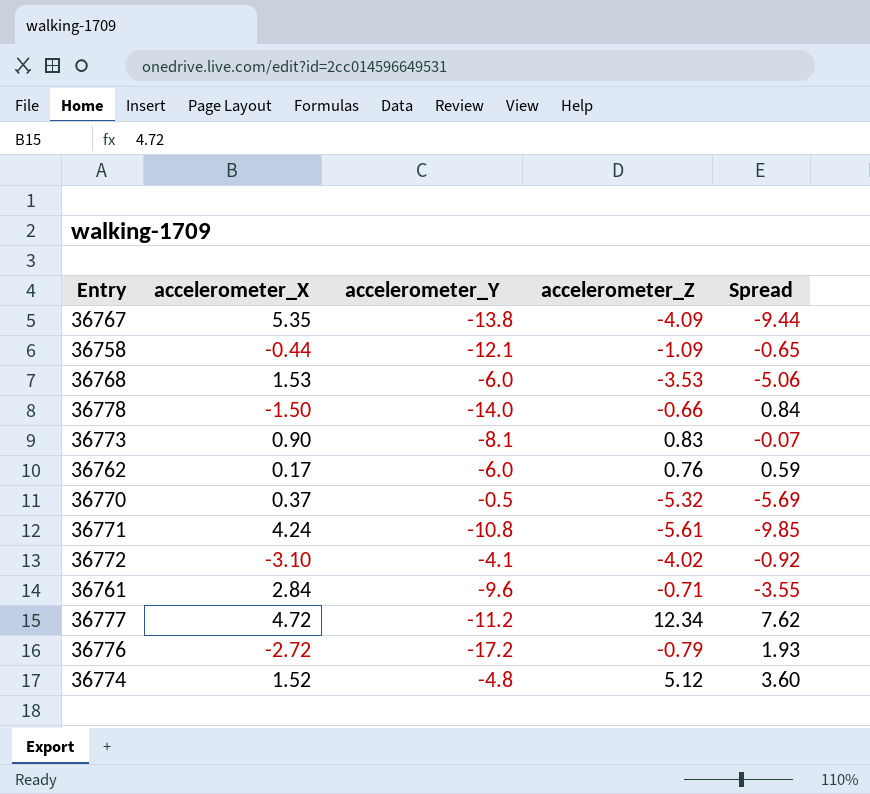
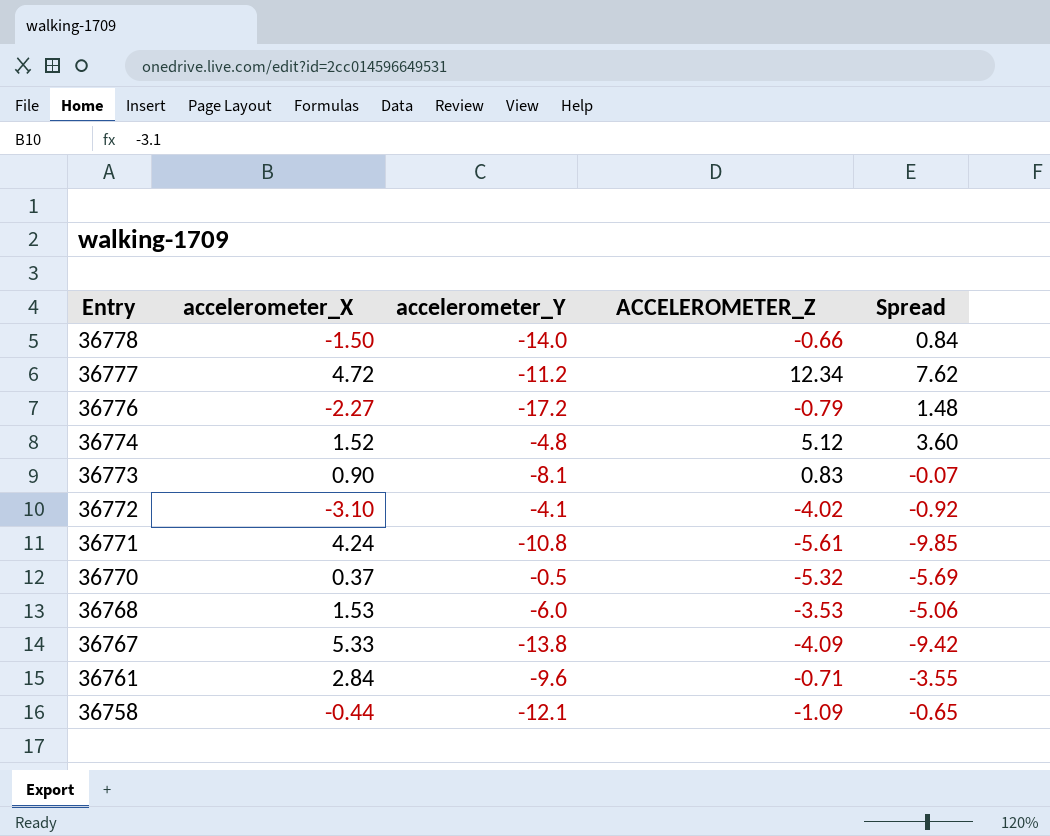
row order: none -> Entry descending
column name: accelerometer_Z -> ACCELEROMETER_Z
row 36762: 0.17 | -6.0 | 0.76 | 0.59 -> none
36776 | accelerometer_X: -2.72 -> -2.27
36776 | Spread: 1.93 -> 1.48
36767 | accelerometer_X: 5.35 -> 5.33
36767 | Spread: -9.44 -> -9.42

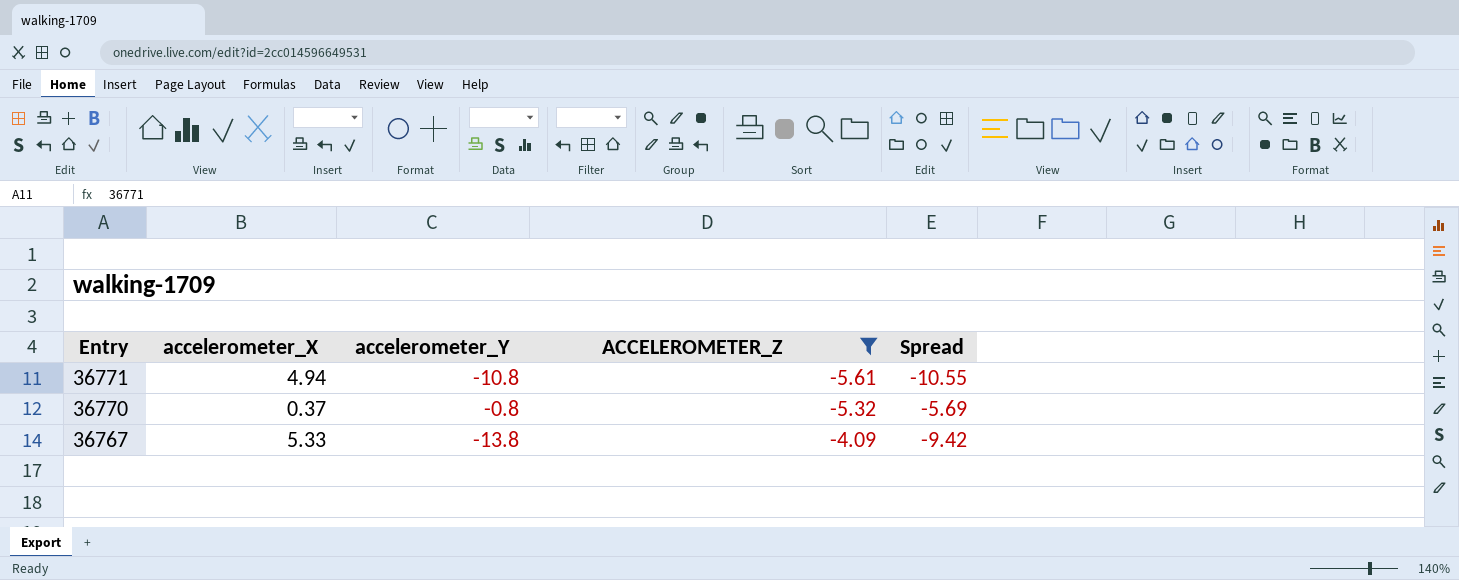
filter: none -> ACCELEROMETER_Z <= -4.09
36771 | accelerometer_X: 4.24 -> 4.94
36771 | Spread: -9.85 -> -10.55
36770 | accelerometer_Y: -0.5 -> -0.8

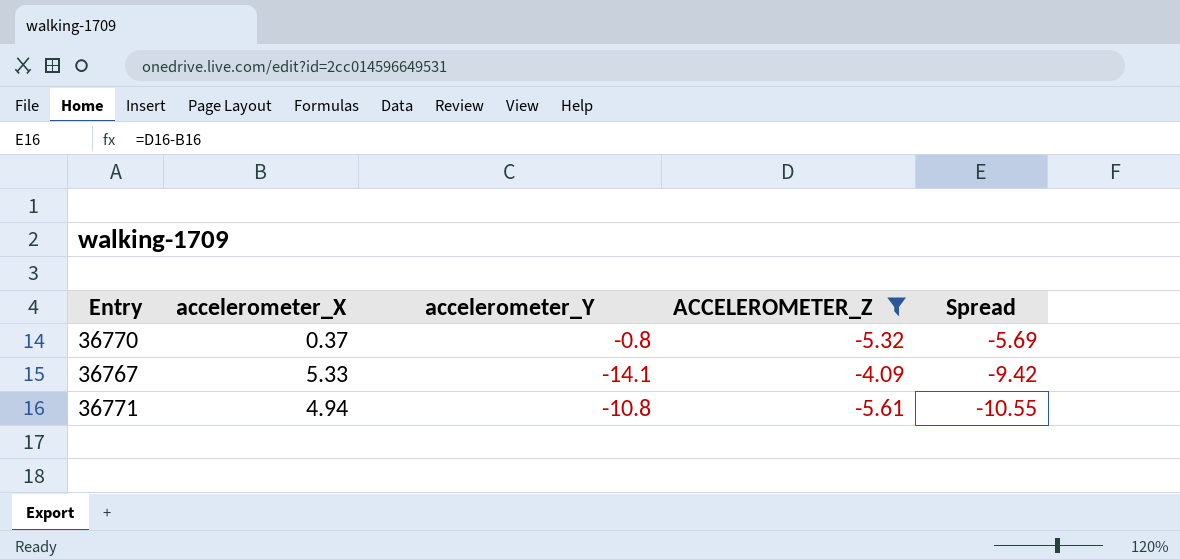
row order: Entry descending -> Spread descending
36767 | accelerometer_Y: -13.8 -> -14.1

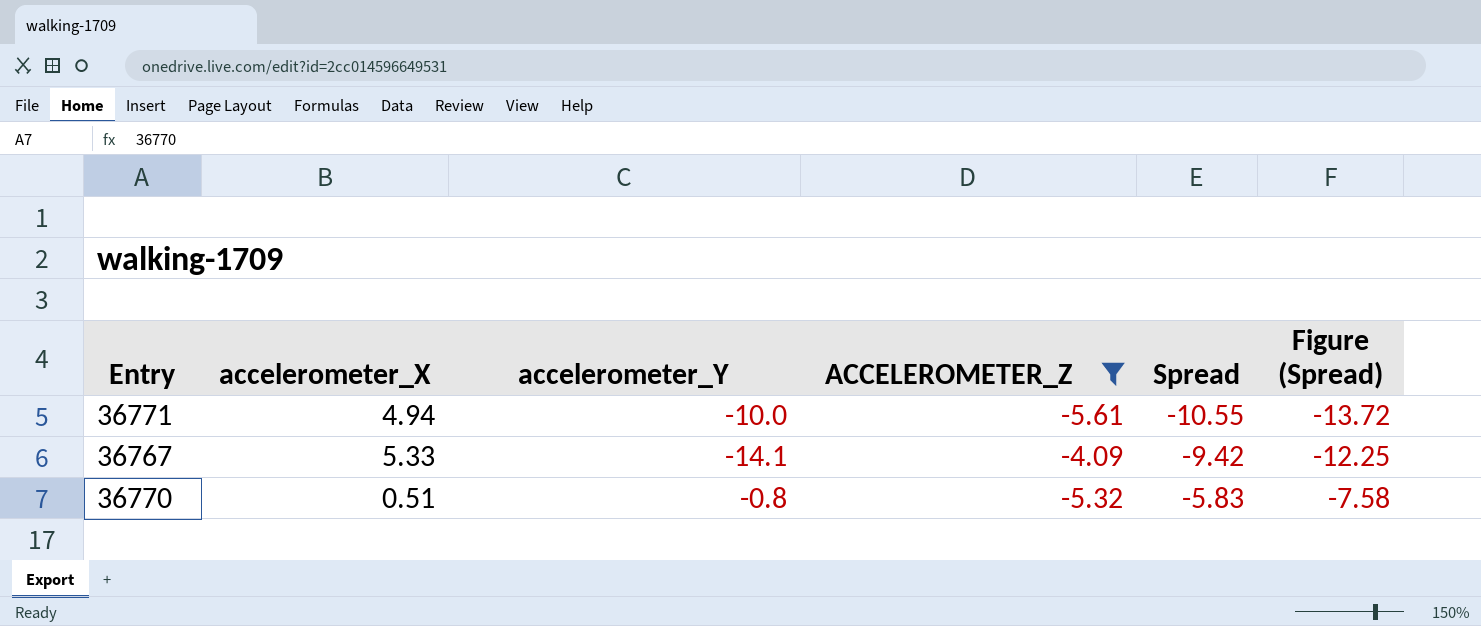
row order: Spread descending -> Spread ascending
column Figure (Spread) | formula: none -> [Spread] * 1.3
36771 | accelerometer_Y: -10.8 -> -10.0
36770 | accelerometer_X: 0.37 -> 0.51
36770 | Spread: -5.69 -> -5.83

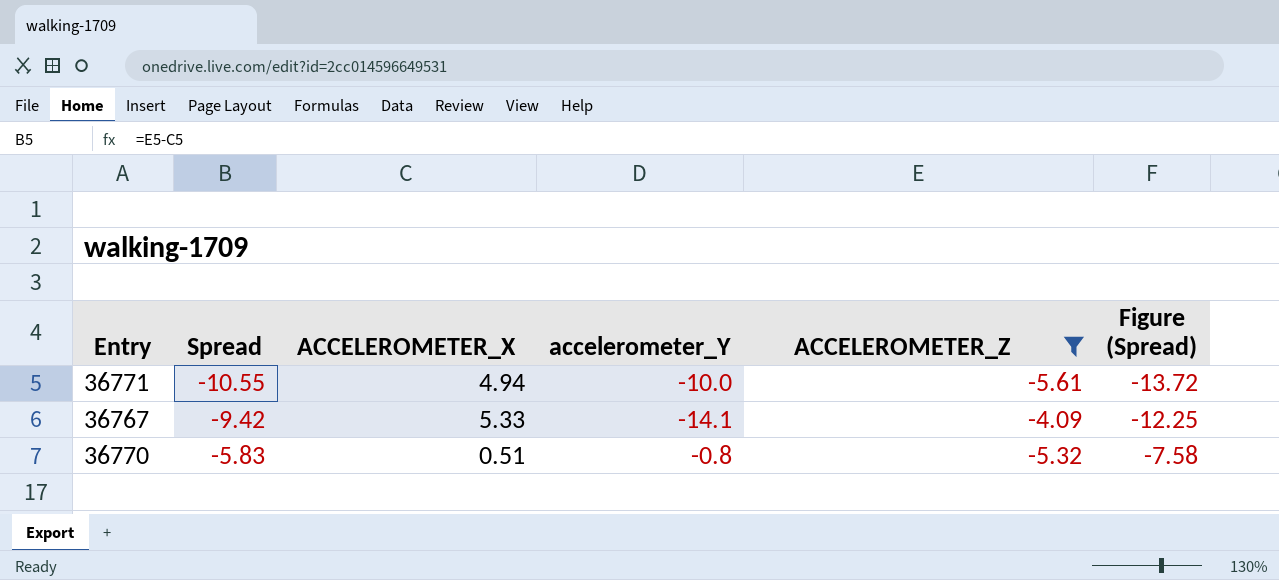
column Spread | position: 5 -> 2
column name: accelerometer_X -> ACCELEROMETER_X

